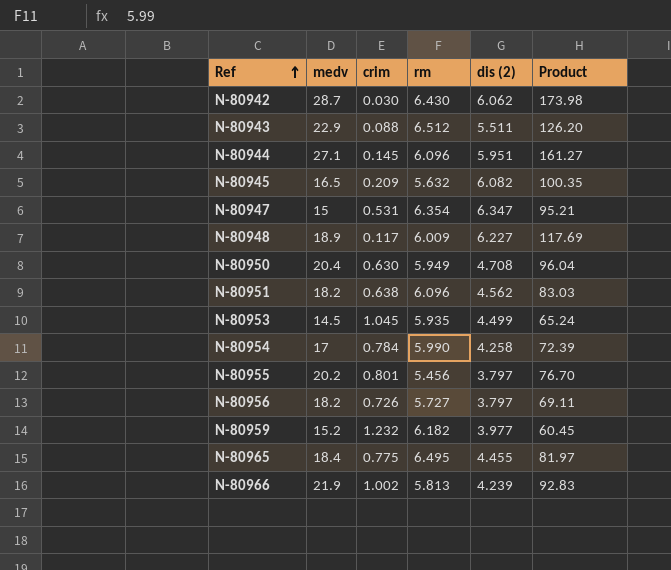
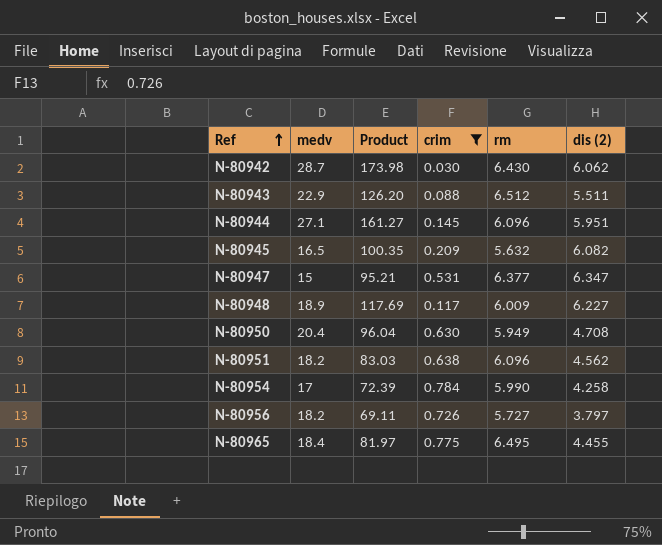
filter: none -> crim <= 0.784
column Product | position: 6 -> 3
N-80947 | rm: 6.354 -> 6.377

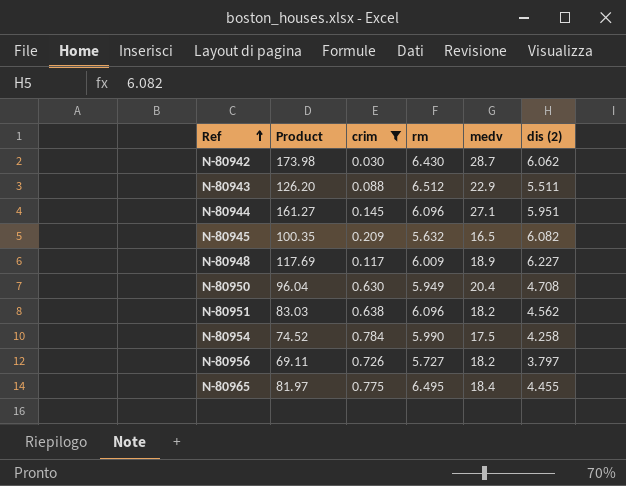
column medv | position: 2 -> 5
row N-80947: 15 | 95.21 | 0.531 | 6.377 | 6.347 -> none
N-80954 | Product: 72.39 -> 74.52
N-80954 | medv: 17 -> 17.5

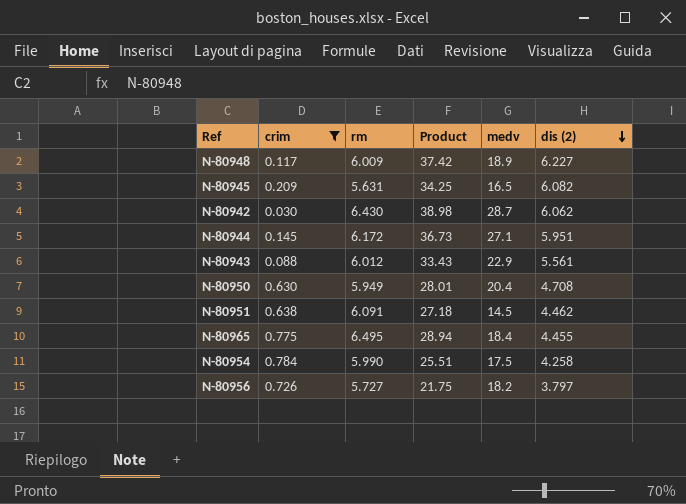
row order: Ref ascending -> dis (2) descending
column Product | formula: [medv] * [dis (2)] -> [rm] * [dis (2)]
column Product | position: 2 -> 4
N-80945 | rm: 5.632 -> 5.631
N-80944 | rm: 6.096 -> 6.172
N-80943 | rm: 6.512 -> 6.012
N-80943 | dis (2): 5.511 -> 5.561
N-80951 | rm: 6.096 -> 6.091
N-80951 | medv: 18.2 -> 14.5
N-80951 | dis (2): 4.562 -> 4.462

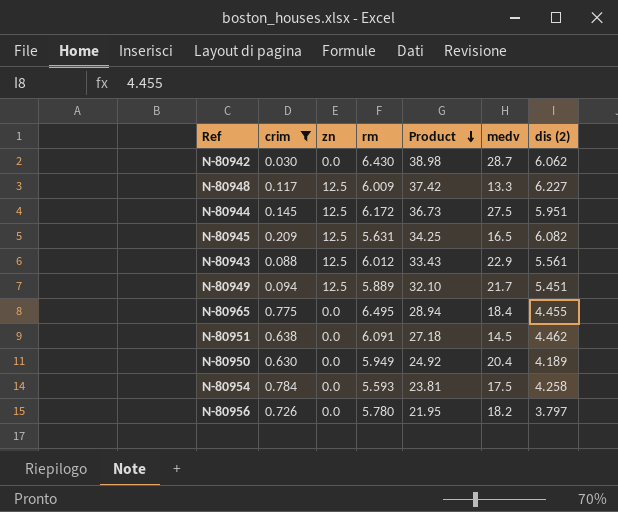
row order: dis (2) descending -> Product descending
column zn | position: none -> 3
N-80948 | medv: 18.9 -> 13.3
N-80944 | medv: 27.1 -> 27.5
row N-80949: none -> 0.094 | 12.5 | 5.889 | 32.10 | 21.7 | 5.451
N-80950 | Product: 28.01 -> 24.92
N-80950 | dis (2): 4.708 -> 4.189
N-80954 | rm: 5.990 -> 5.593
N-80954 | Product: 25.51 -> 23.81
N-80956 | rm: 5.727 -> 5.780
N-80956 | Product: 21.75 -> 21.95

